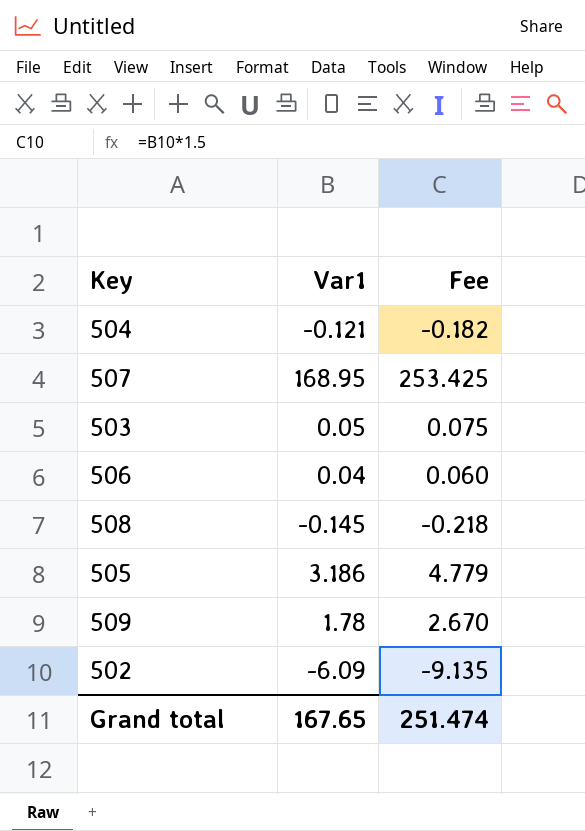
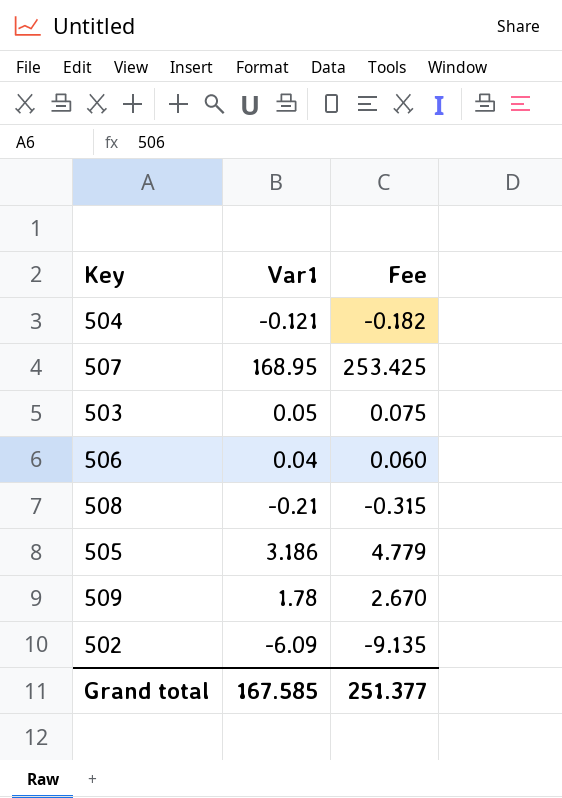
508 | Var1: -0.145 -> -0.21
508 | Fee: -0.218 -> -0.315
Grand total | Var1: 167.65 -> 167.585
Grand total | Fee: 251.474 -> 251.377

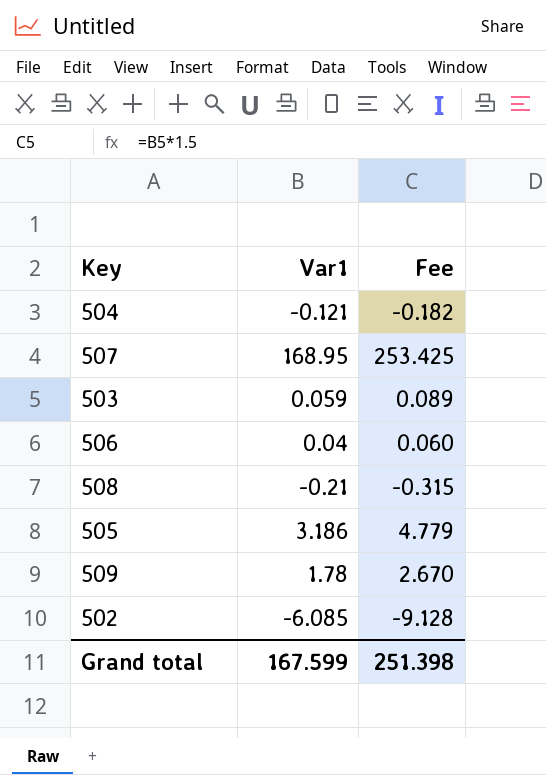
503 | Var1: 0.05 -> 0.059
503 | Fee: 0.075 -> 0.089
502 | Var1: -6.09 -> -6.085
502 | Fee: -9.135 -> -9.128
Grand total | Var1: 167.585 -> 167.599
Grand total | Fee: 251.377 -> 251.398

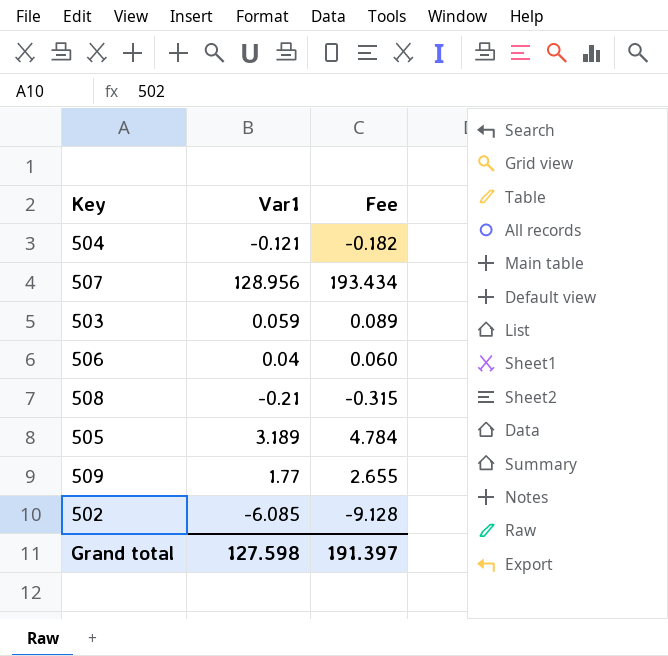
507 | Var1: 168.95 -> 128.956
507 | Fee: 253.425 -> 193.434
505 | Var1: 3.186 -> 3.189
505 | Fee: 4.779 -> 4.784
509 | Var1: 1.78 -> 1.77
509 | Fee: 2.670 -> 2.655
Grand total | Var1: 167.599 -> 127.598
Grand total | Fee: 251.398 -> 191.397

